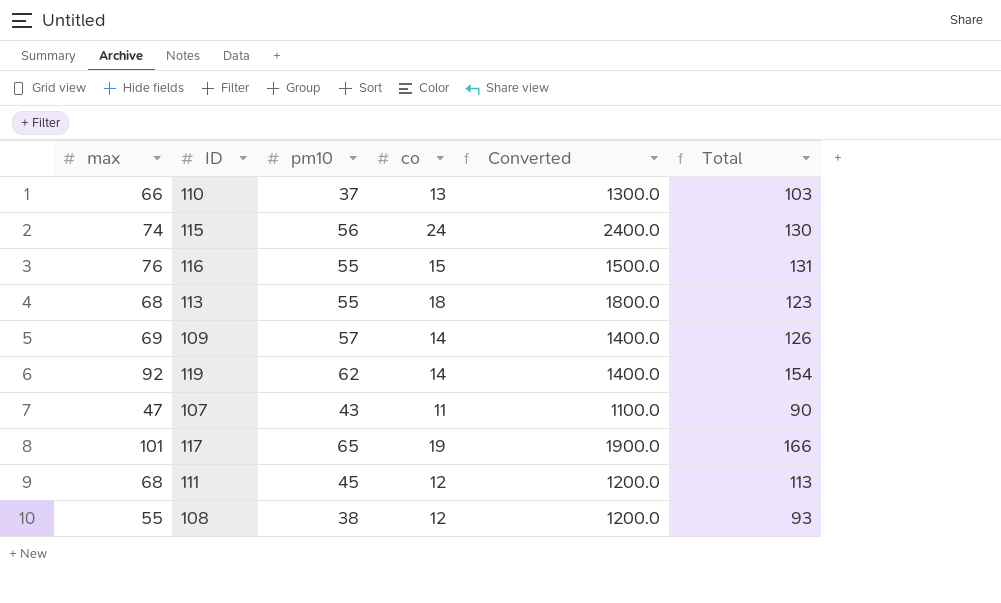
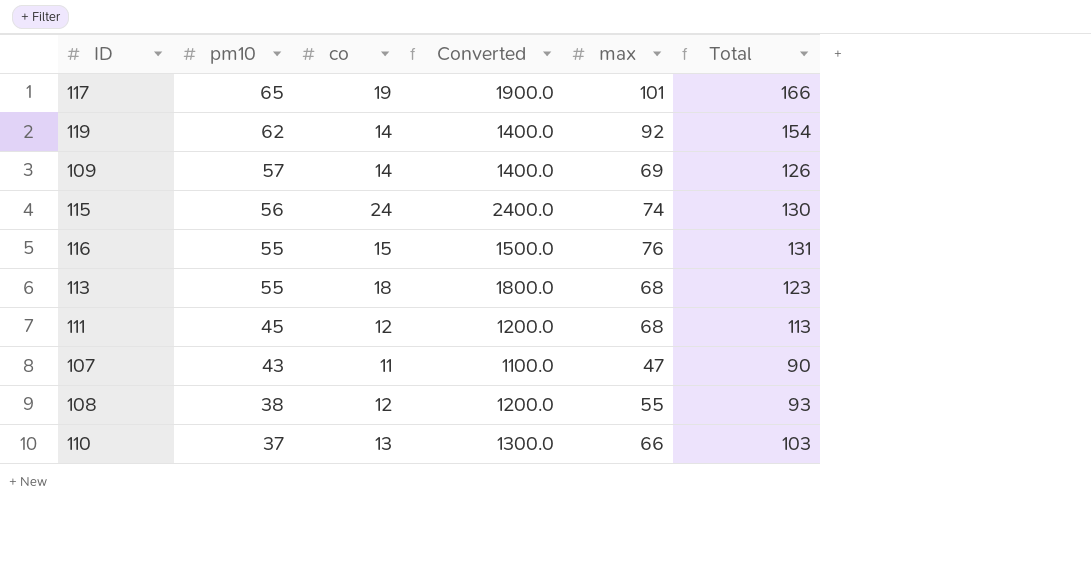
row order: none -> pm10 descending
column max | position: 1 -> 5

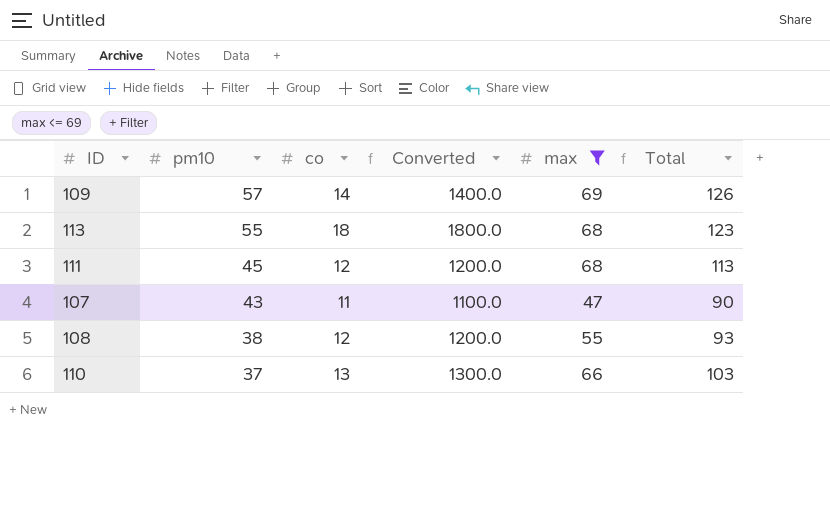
filter: none -> max <= 69

